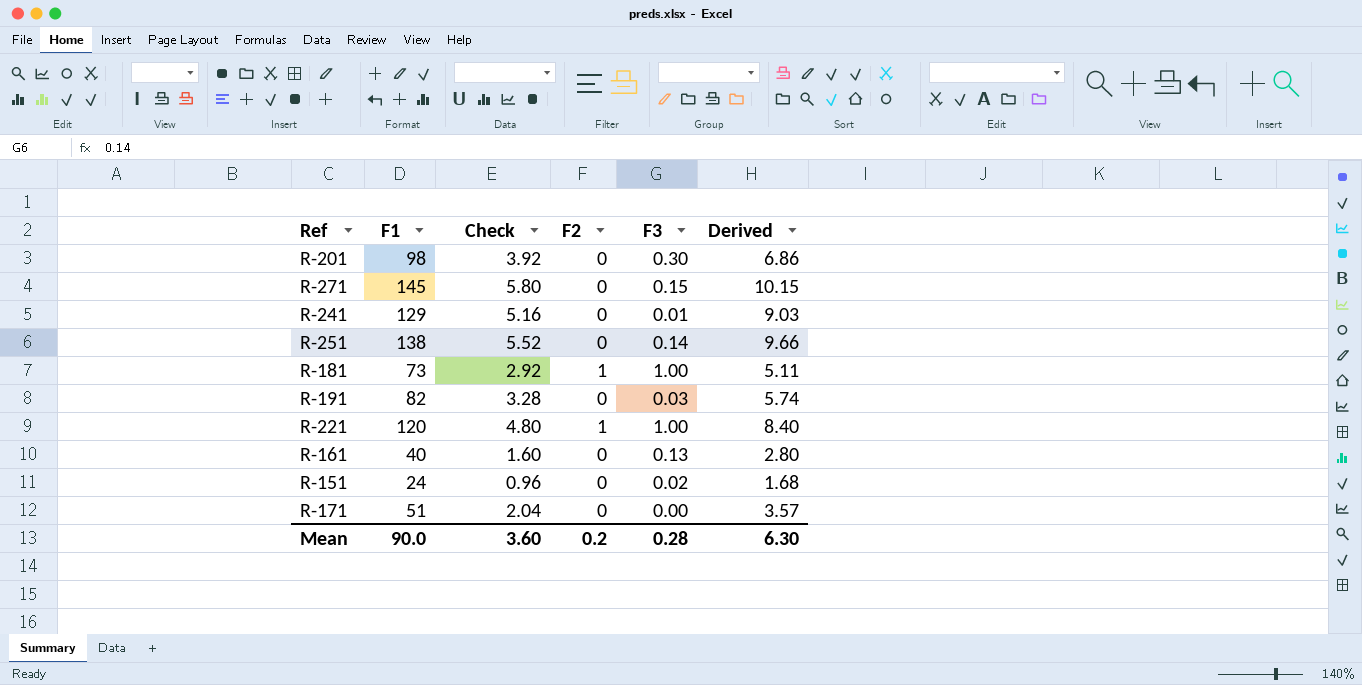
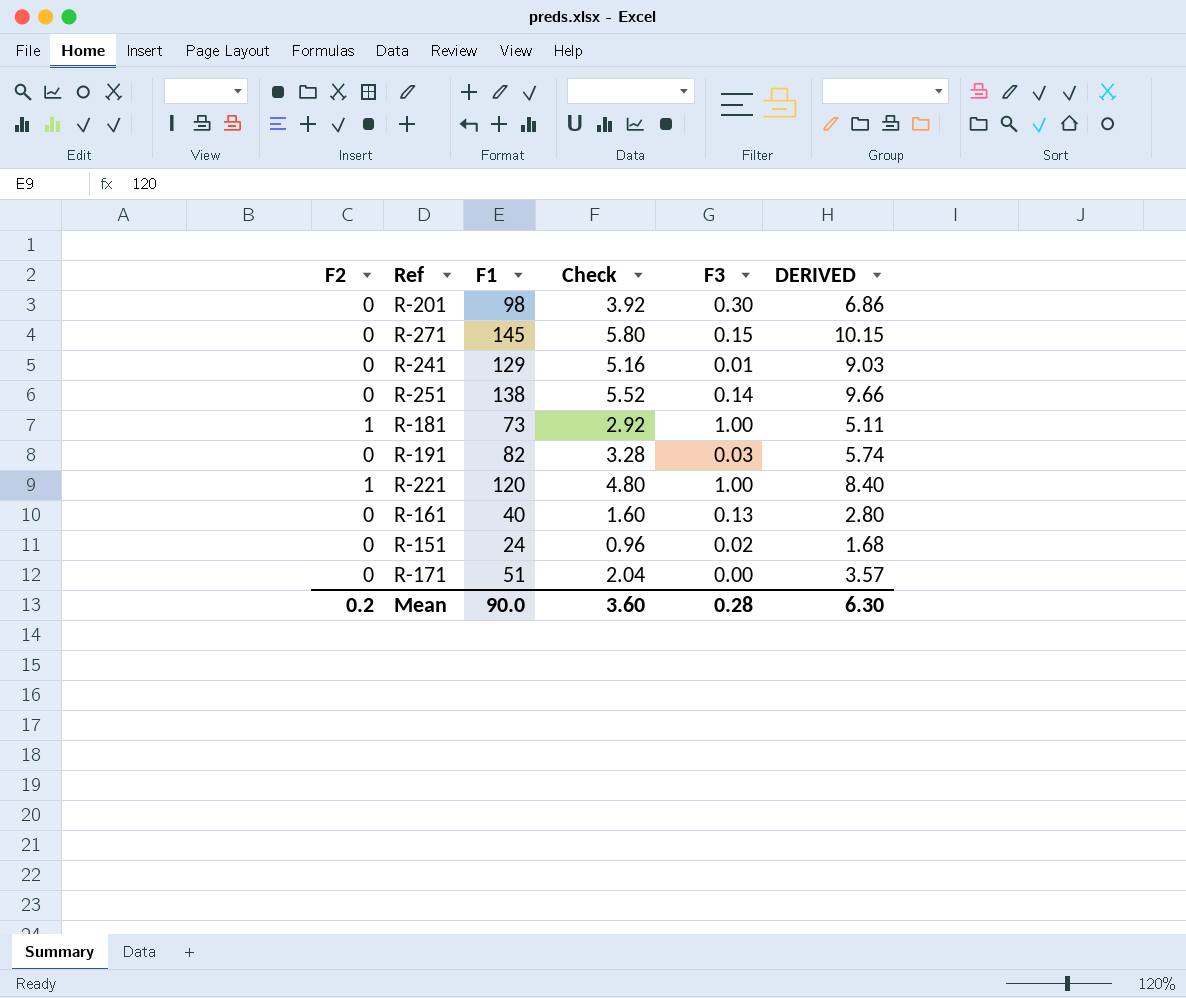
column F2 | position: 4 -> 1
column name: Derived -> DERIVED

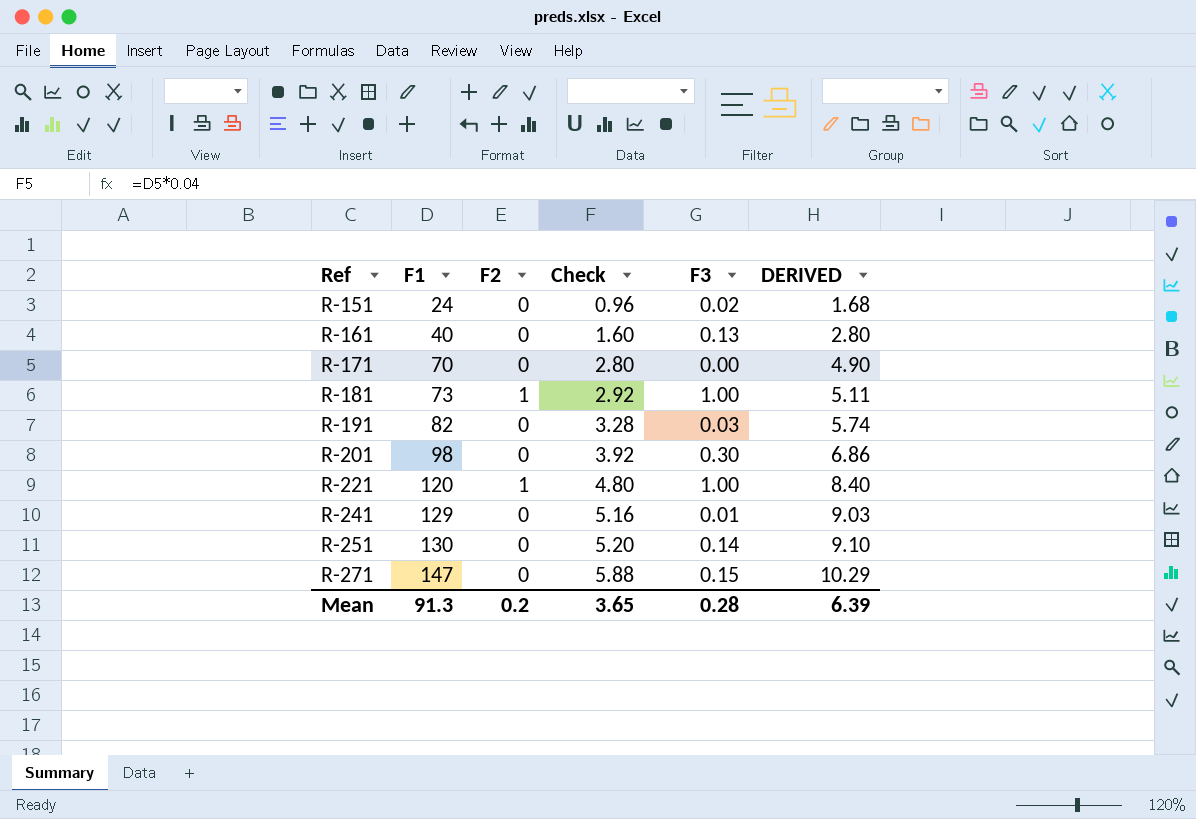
row order: none -> Ref ascending
column F2 | position: 1 -> 3
R-171 | F1: 51 -> 70
R-171 | Check: 2.04 -> 2.80
R-171 | DERIVED: 3.57 -> 4.90
R-251 | F1: 138 -> 130
R-251 | Check: 5.52 -> 5.20
R-251 | DERIVED: 9.66 -> 9.10
R-271 | F1: 145 -> 147
R-271 | Check: 5.80 -> 5.88
R-271 | DERIVED: 10.15 -> 10.29
Mean | F1: 90.0 -> 91.3
Mean | Check: 3.60 -> 3.65
Mean | DERIVED: 6.30 -> 6.39

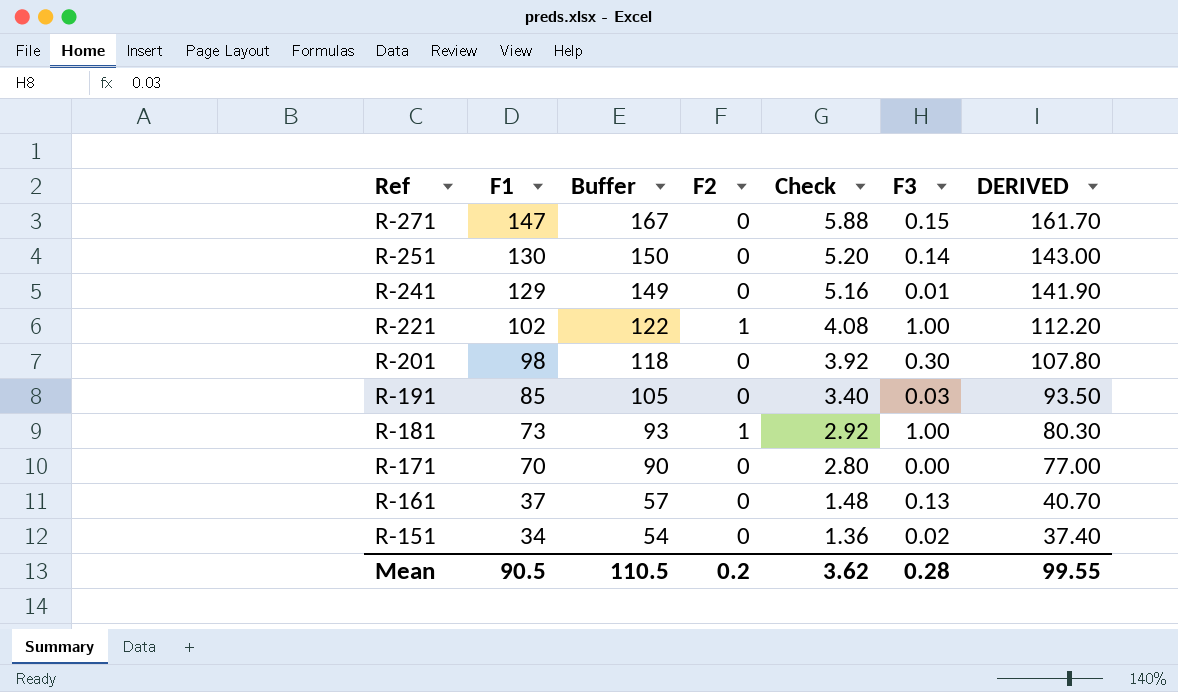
row order: Ref ascending -> Ref descending
column Buffer | formula: none -> [F1] + 20
column DERIVED | formula: [F1] * 0.07 -> [F1] * 1.1
R-221 | F1: 120 -> 102
R-221 | Check: 4.80 -> 4.08
R-191 | F1: 82 -> 85
R-191 | Check: 3.28 -> 3.40
R-161 | F1: 40 -> 37
R-161 | Check: 1.60 -> 1.48
R-151 | F1: 24 -> 34
R-151 | Check: 0.96 -> 1.36
Mean | F1: 91.3 -> 90.5
Mean | Check: 3.65 -> 3.62
Mean | DERIVED: 6.39 -> 99.55

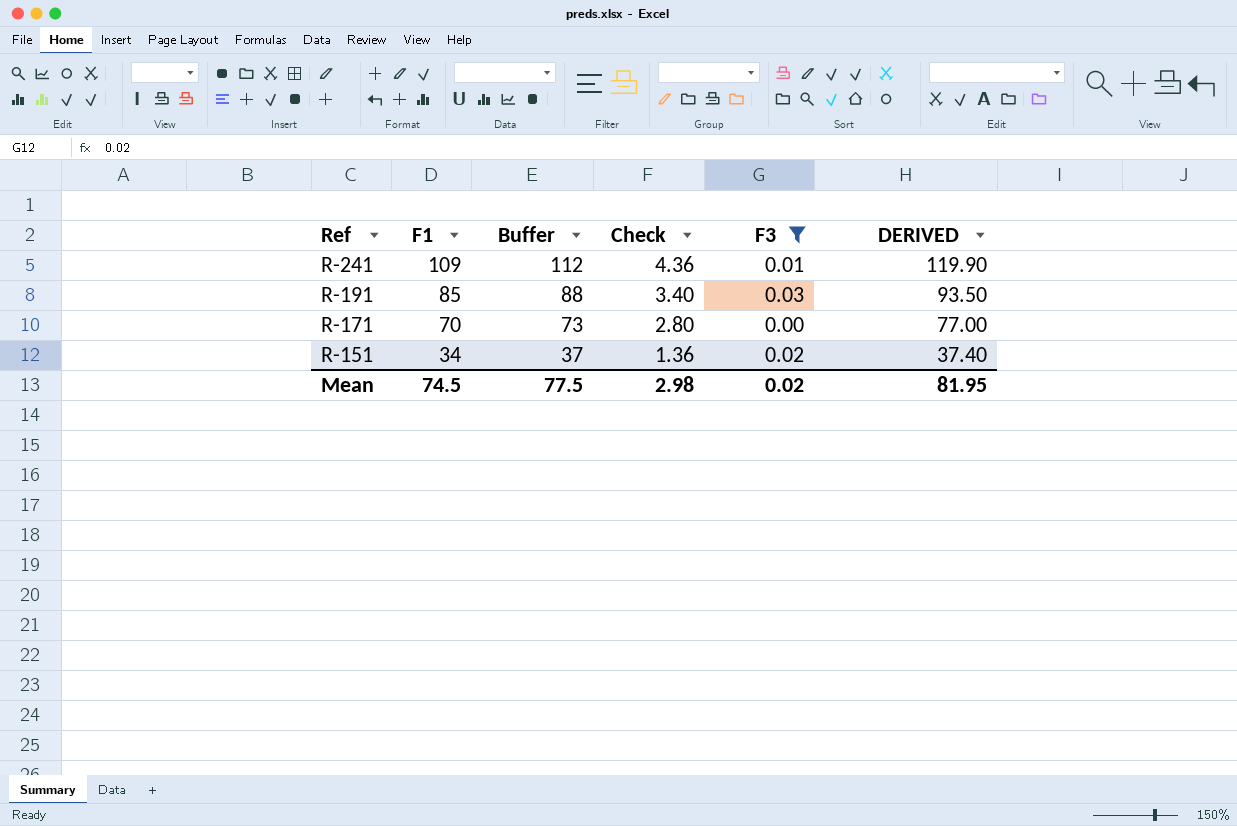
filter: none -> F3 <= 0.03
column F2 | position: 4 -> none
column Buffer | formula: [F1] + 20 -> [F1] + 3
R-241 | F1: 129 -> 109
R-241 | Check: 5.16 -> 4.36
R-241 | DERIVED: 141.90 -> 119.90
Mean | F1: 90.5 -> 74.5
Mean | Buffer: 110.5 -> 77.5
Mean | Check: 3.62 -> 2.98
Mean | F3: 0.28 -> 0.02
Mean | DERIVED: 99.55 -> 81.95

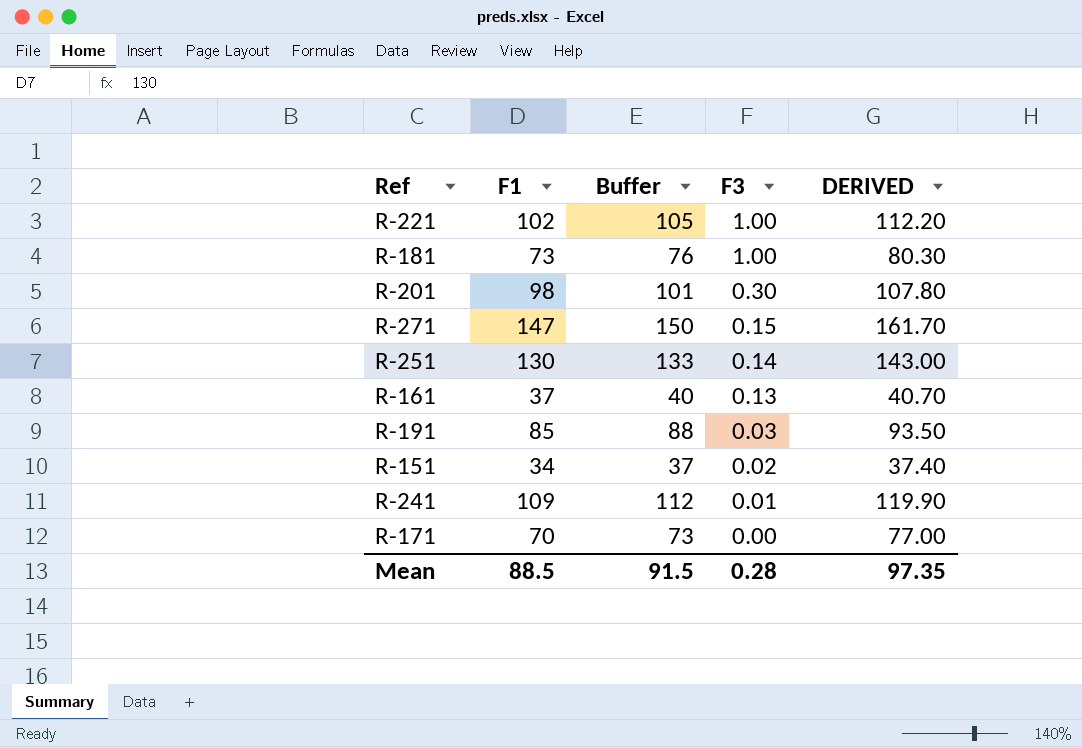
filter: F3 <= 0.03 -> none
row order: Ref descending -> F3 descending
column Check | formula: [F1] * 0.04 -> none
Mean | F1: 74.5 -> 88.5
Mean | Buffer: 77.5 -> 91.5
Mean | F3: 0.02 -> 0.28
Mean | DERIVED: 81.95 -> 97.35

